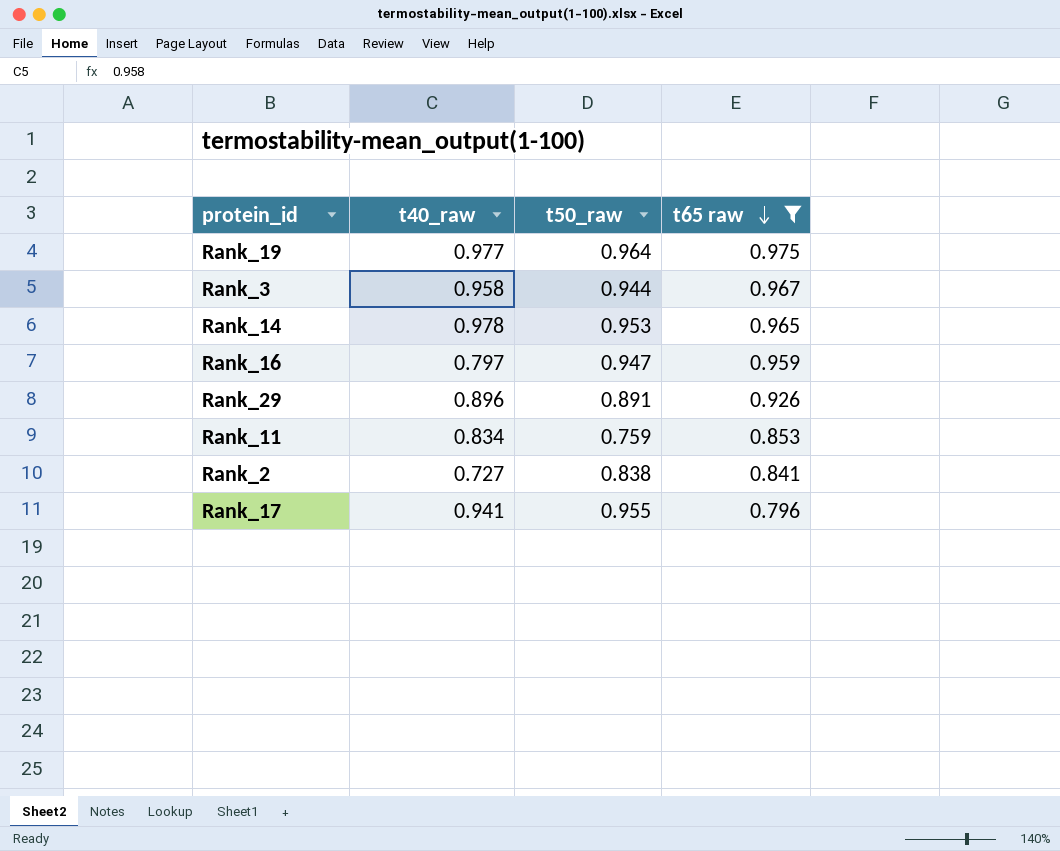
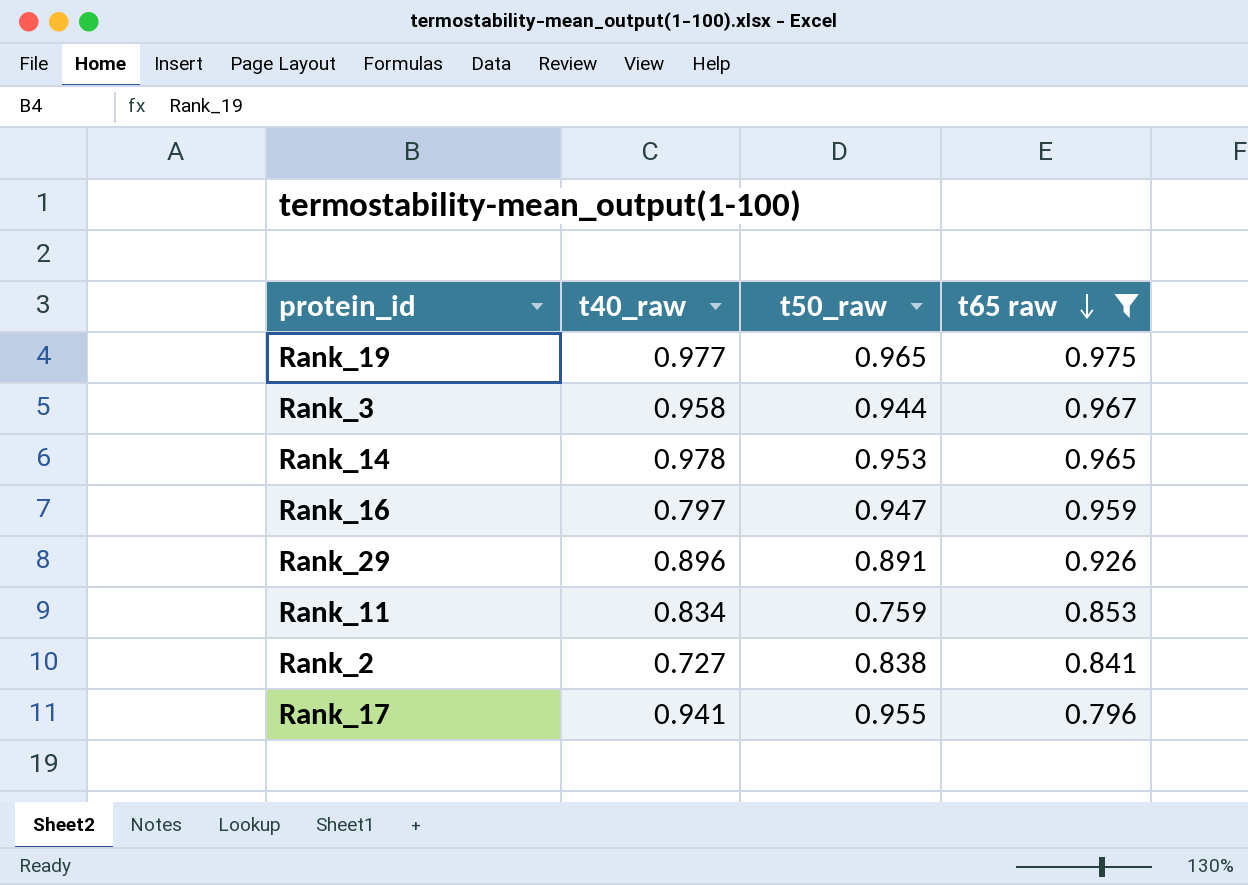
Rank_19 | t50_raw: 0.964 -> 0.965

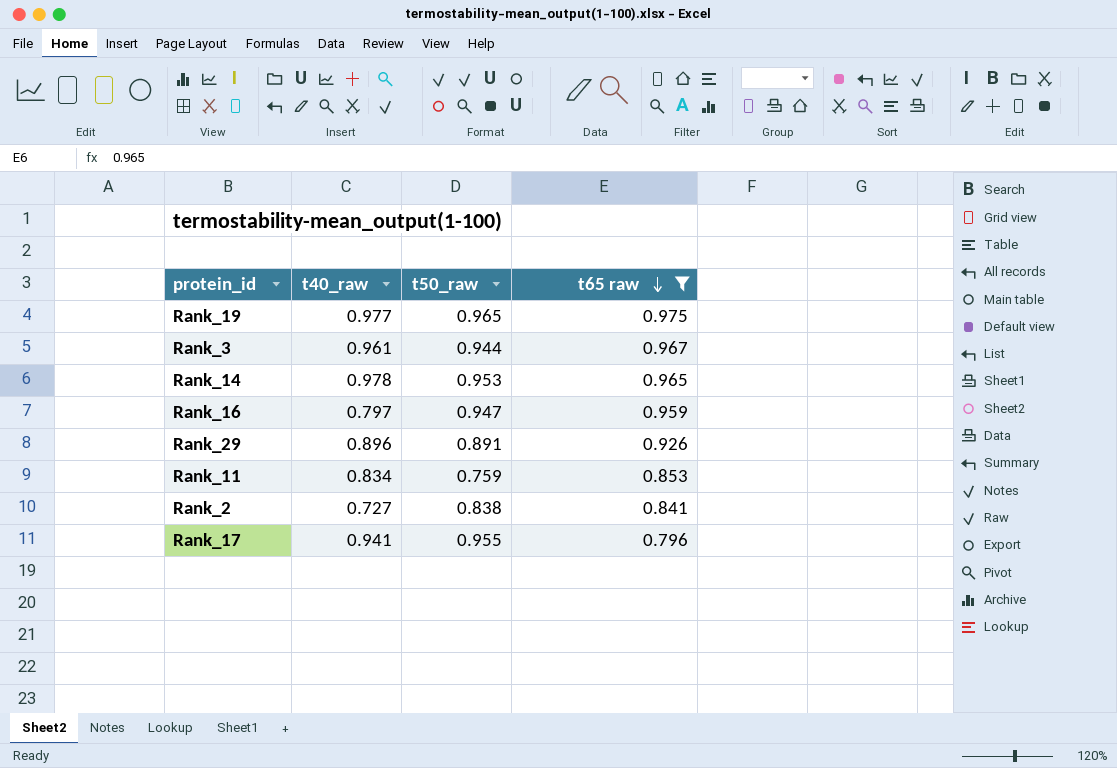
Rank_3 | t40_raw: 0.958 -> 0.961

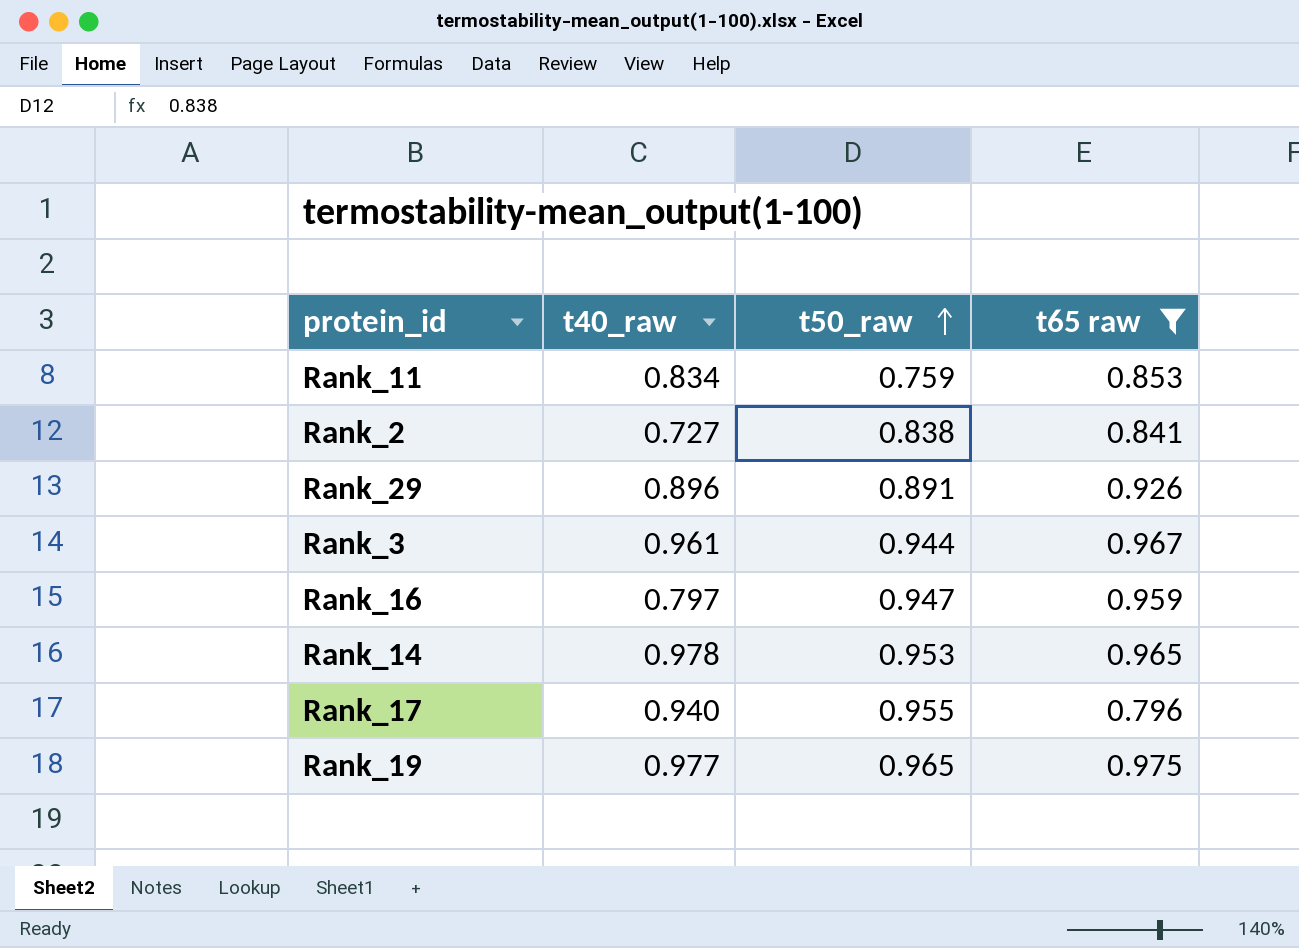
row order: t65 raw descending -> t50_raw ascending
Rank_17 | t40_raw: 0.941 -> 0.940

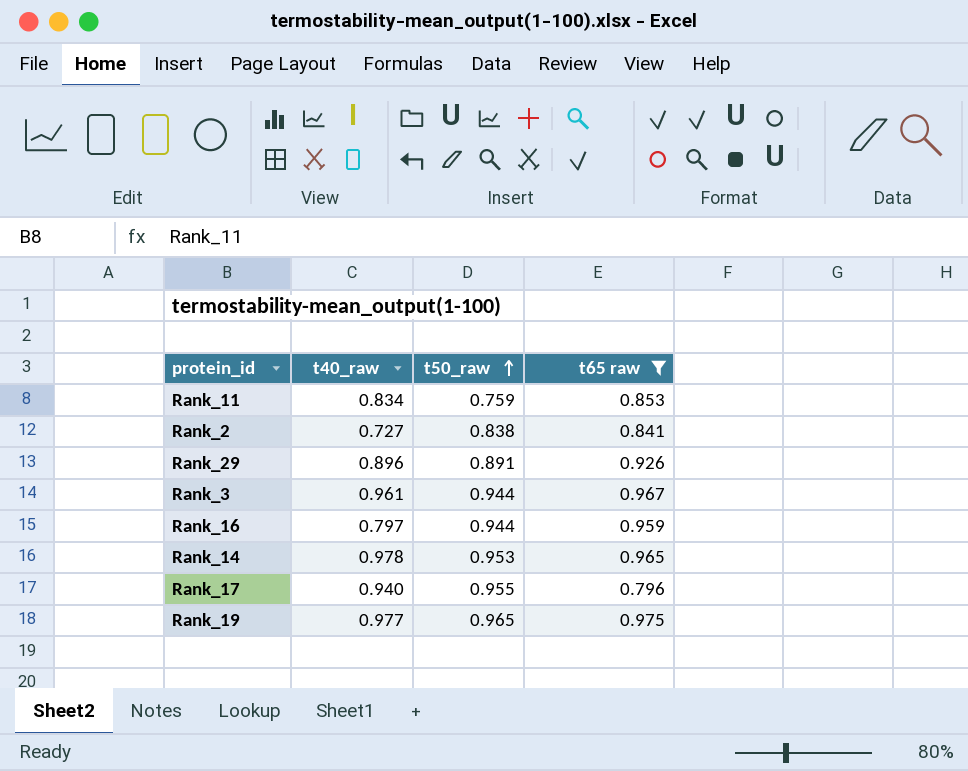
Rank_16 | t50_raw: 0.947 -> 0.944

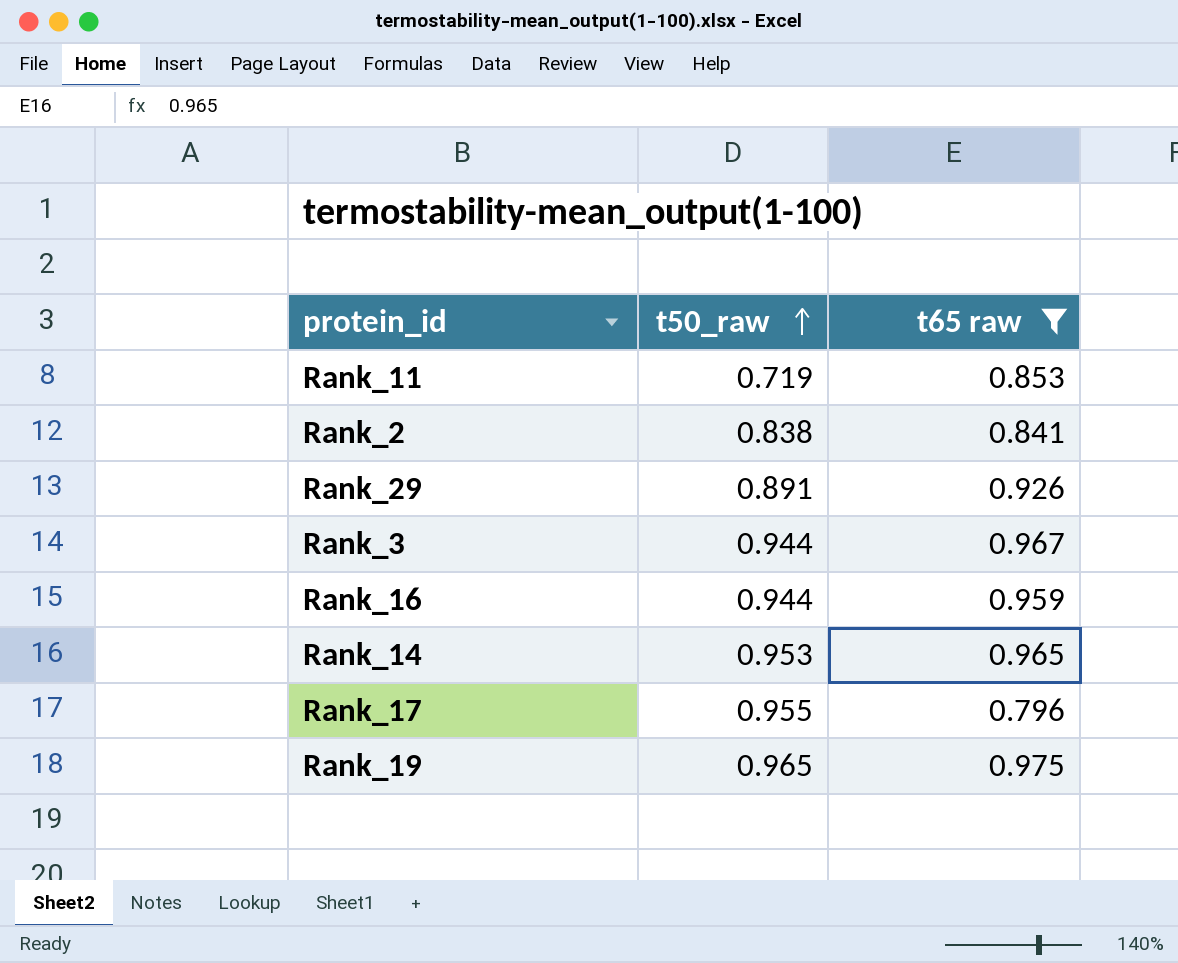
column t40_raw | position: 2 -> none
Rank_11 | t50_raw: 0.759 -> 0.719

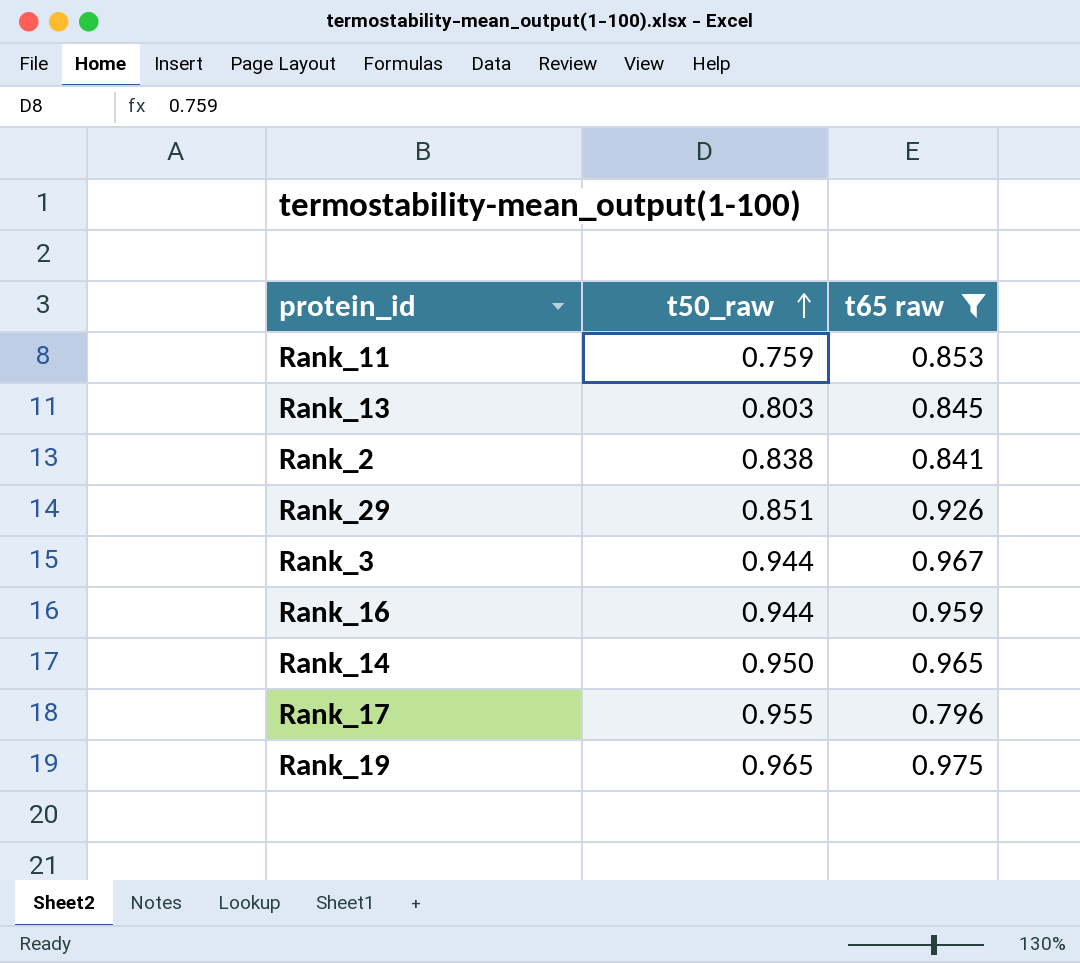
Rank_11 | t50_raw: 0.719 -> 0.759
row Rank_13: none -> 0.803 | 0.845
Rank_29 | t50_raw: 0.891 -> 0.851
Rank_14 | t50_raw: 0.953 -> 0.950

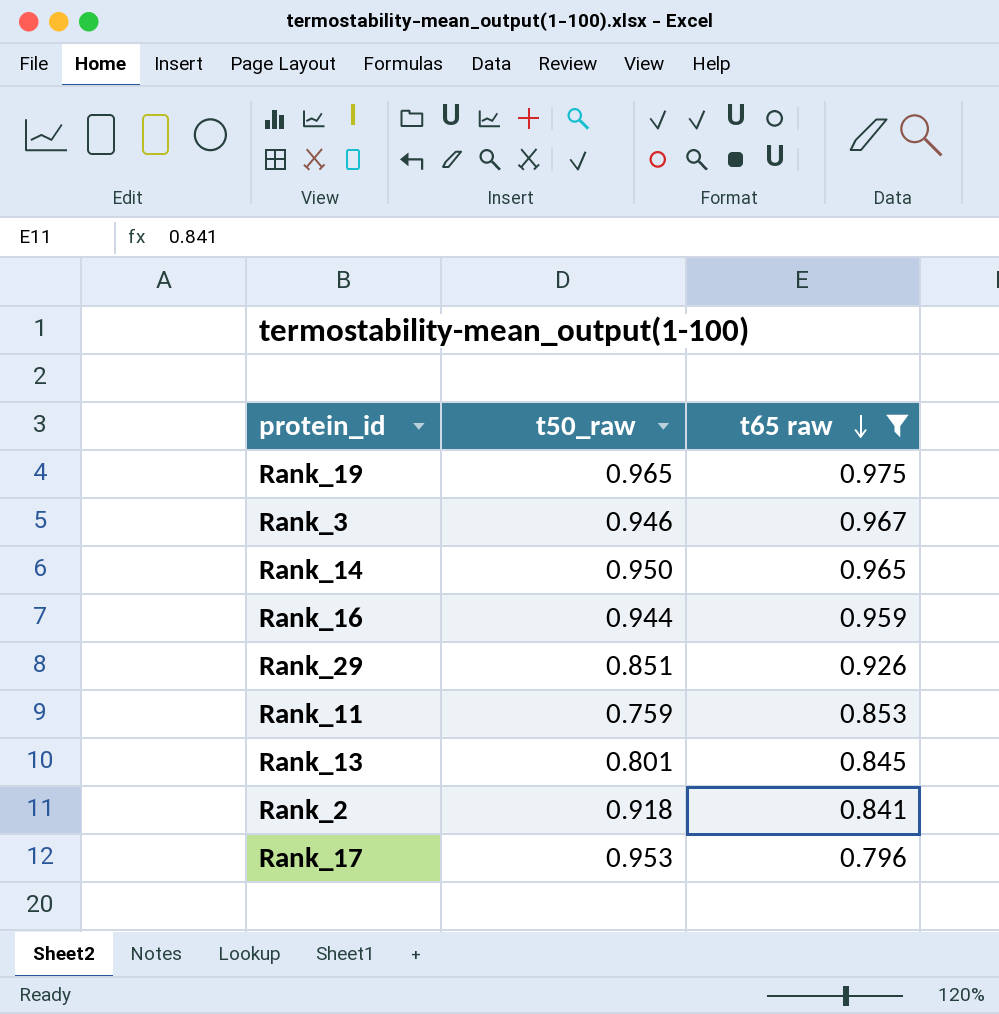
row order: t50_raw ascending -> t65 raw descending
Rank_3 | t50_raw: 0.944 -> 0.946
Rank_13 | t50_raw: 0.803 -> 0.801
Rank_2 | t50_raw: 0.838 -> 0.918
Rank_17 | t50_raw: 0.955 -> 0.953

